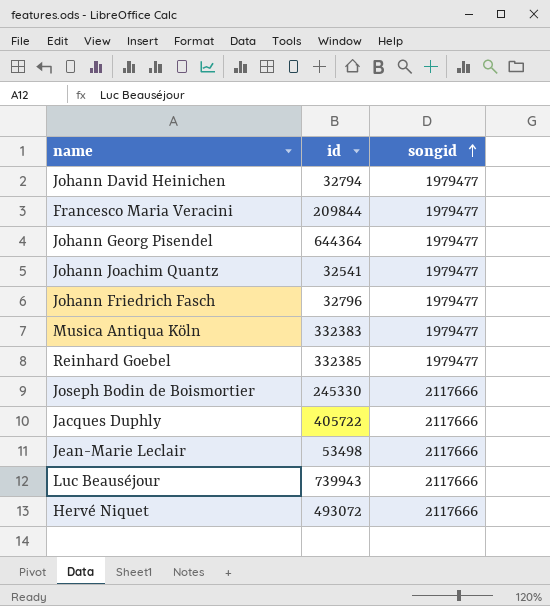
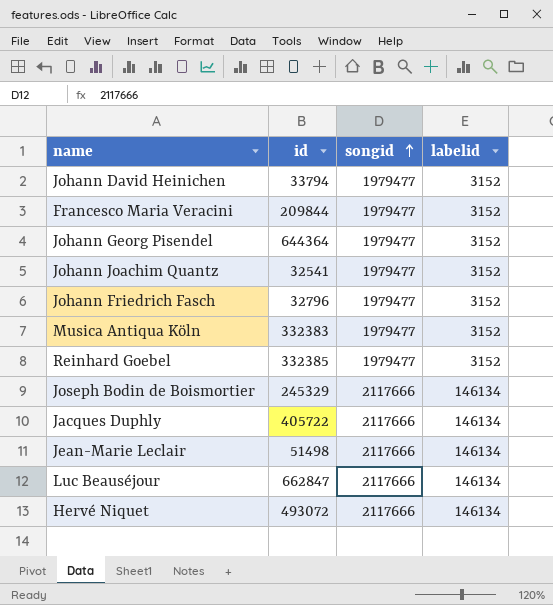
column labelid | position: none -> 4
Johann David Heinichen | id: 32794 -> 33794
Joseph Bodin de Boismortier | id: 245330 -> 245329
Jean‐Marie Leclair | id: 53498 -> 51498
Luc Beauséjour | id: 739943 -> 662847

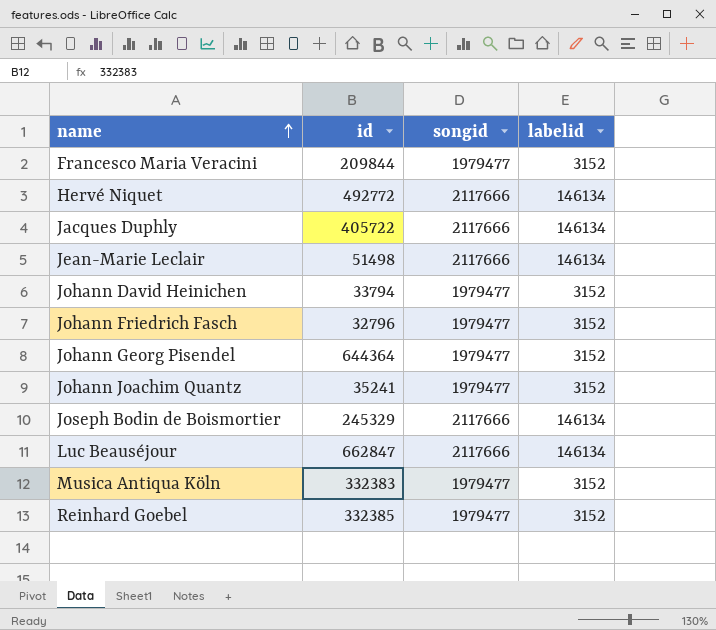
row order: songid ascending -> name ascending
Hervé Niquet | id: 493072 -> 492772
Johann Joachim Quantz | id: 32541 -> 35241

